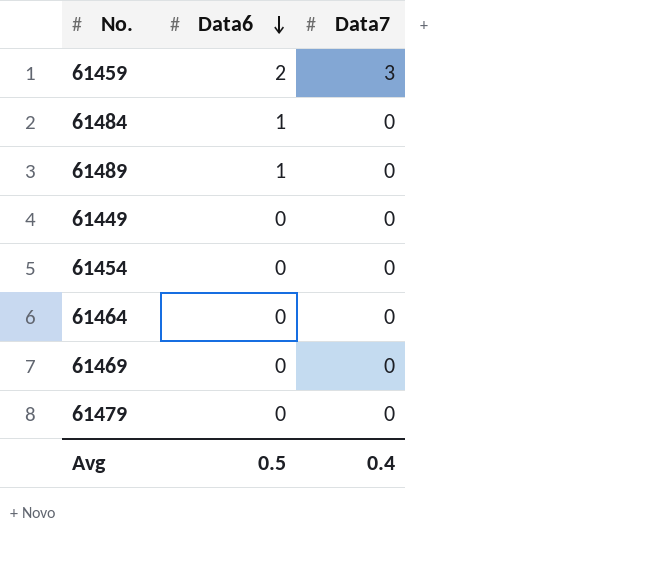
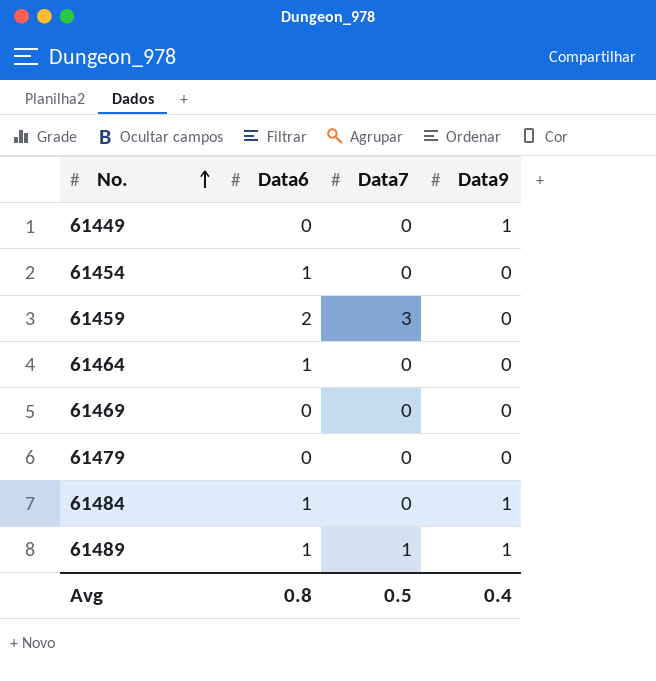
row order: Data6 descending -> No. ascending
column Data9 | position: none -> 4
61454 | Data6: 0 -> 1
61464 | Data6: 0 -> 1
61489 | Data7: 0 -> 1
Avg | Data6: 0.5 -> 0.8
Avg | Data7: 0.4 -> 0.5

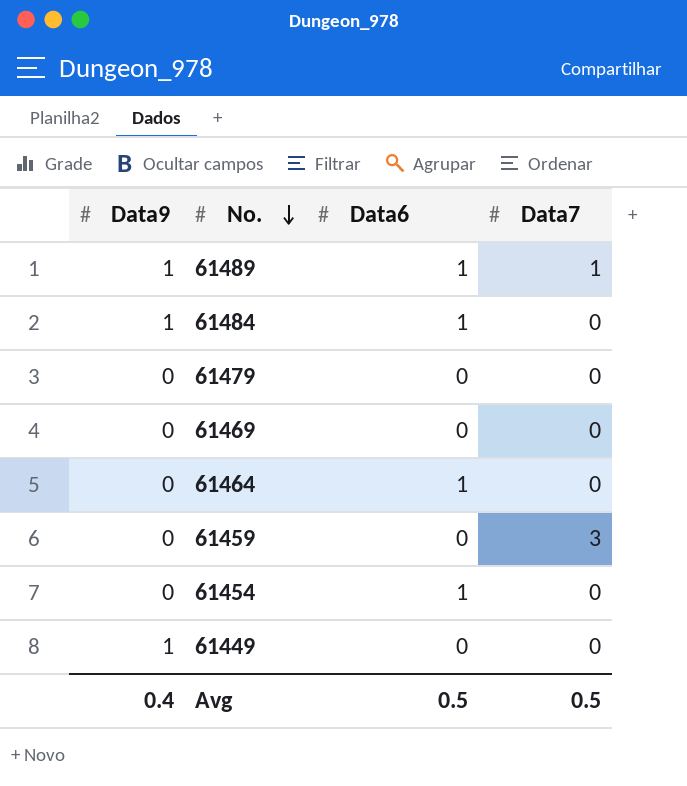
row order: No. ascending -> No. descending
column Data9 | position: 4 -> 1
61459 | Data6: 2 -> 0
Avg | Data6: 0.8 -> 0.5

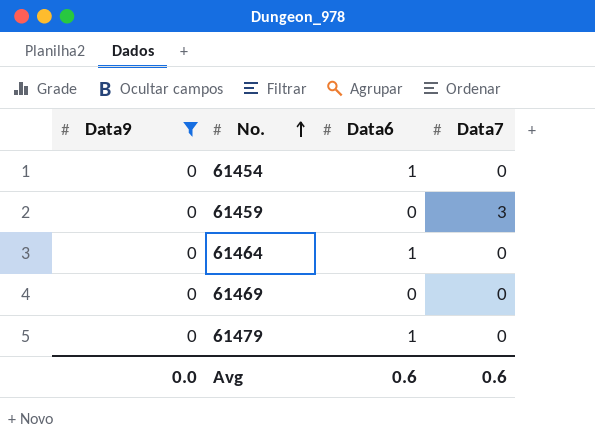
filter: none -> Data9 = 0
row order: No. descending -> No. ascending
61479 | Data6: 0 -> 1
Avg | Data9: 0.4 -> 0.0
Avg | Data6: 0.5 -> 0.6
Avg | Data7: 0.5 -> 0.6

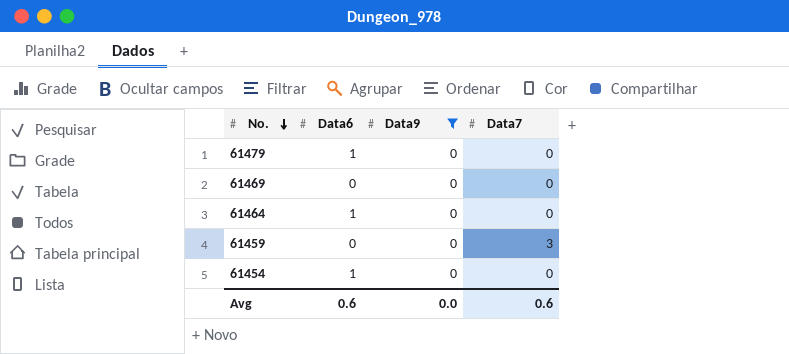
row order: No. ascending -> No. descending
column Data9 | position: 1 -> 3

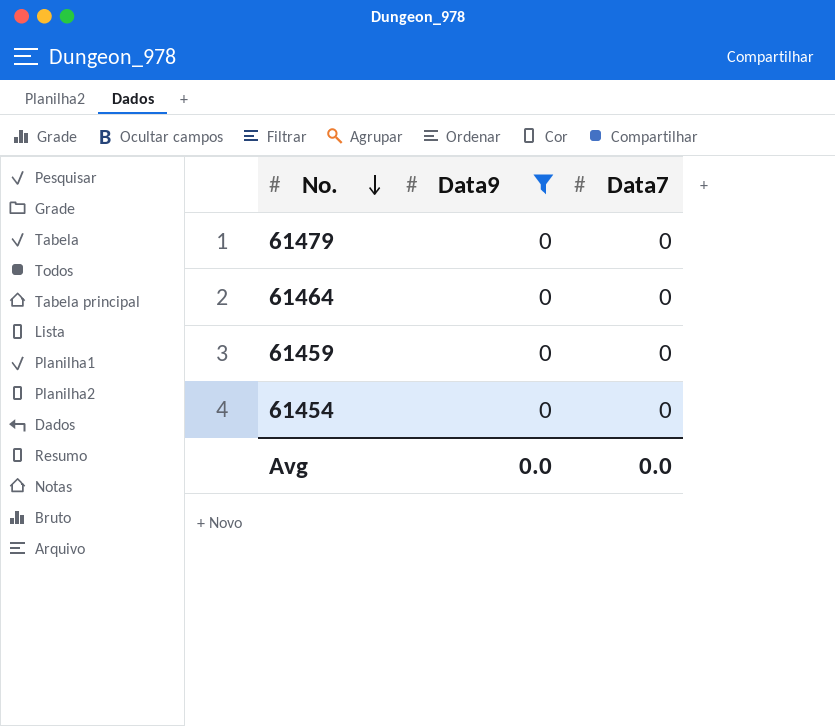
column Data6 | position: 2 -> none
row 61469: 0 | 0 | 0 -> none
61459 | Data7: 3 -> 0
Avg | Data7: 0.6 -> 0.0

